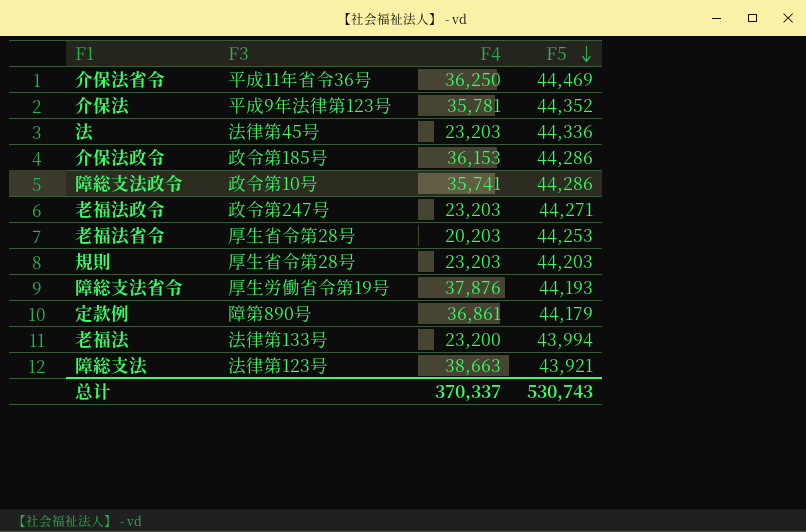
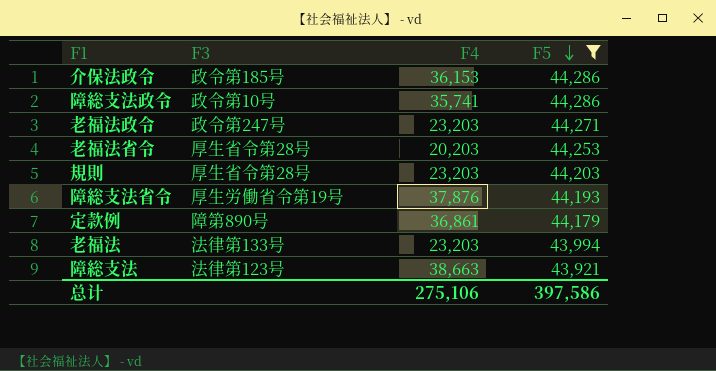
filter: none -> F5 <= 44,286
老福法 | F4: 23,200 -> 23,203
总计 | F4: 370,337 -> 275,106
总计 | F5: 530,743 -> 397,586

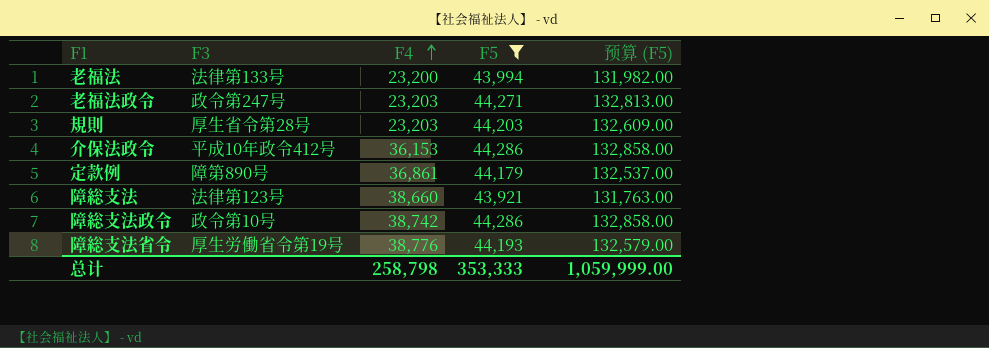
row order: F5 descending -> F4 ascending
column 预算 (F5) | formula: none -> [F5] * 3
row 老福法省令: 厚生省令第28号 | 20,203 | 44,253 -> none
老福法 | F4: 23,203 -> 23,200
介保法政令 | F3: 政令第185号 -> 平成10年政令412号
障総支法 | F4: 38,663 -> 38,660
障総支法政令 | F4: 35,741 -> 38,742
障総支法省令 | F4: 37,876 -> 38,776
总计 | F4: 275,106 -> 258,798
总计 | F5: 397,586 -> 353,333

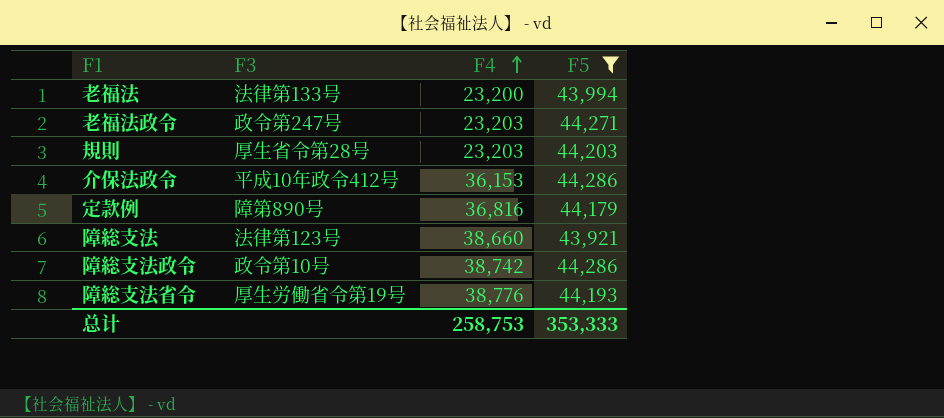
column 预算 (F5) | formula: [F5] * 3 -> none
定款例 | F4: 36,861 -> 36,816
总计 | F4: 258,798 -> 258,753

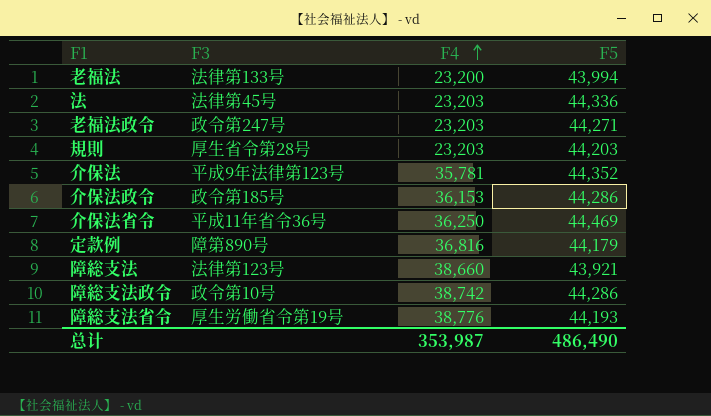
filter: F5 <= 44,286 -> none
介保法政令 | F3: 平成10年政令412号 -> 政令第185号
总计 | F4: 258,753 -> 353,987
总计 | F5: 353,333 -> 486,490

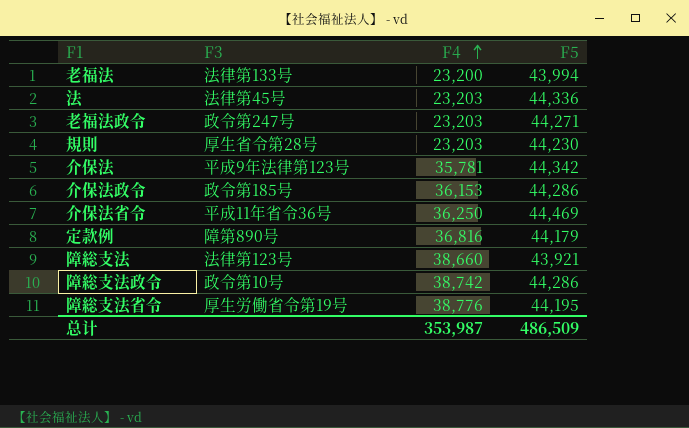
規則 | F5: 44,203 -> 44,230
介保法 | F5: 44,352 -> 44,342
障総支法省令 | F5: 44,193 -> 44,195
总计 | F5: 486,490 -> 486,509

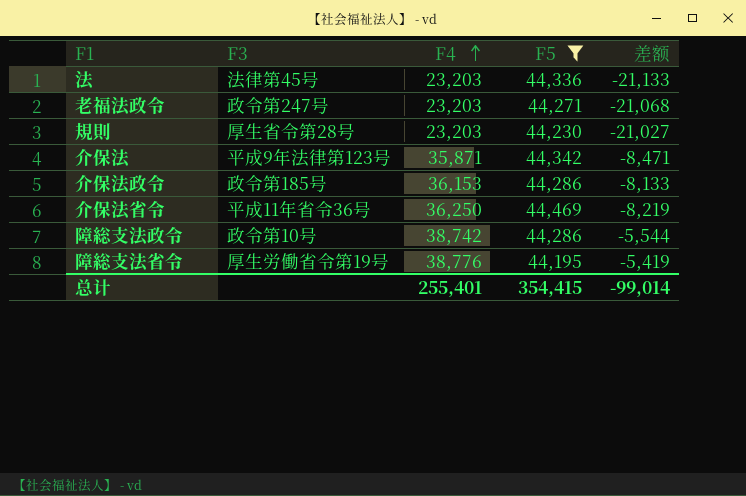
filter: none -> F5 >= 44,195
column 差额 | formula: none -> [F4] - [F5]
介保法 | F4: 35,781 -> 35,871
总计 | F4: 353,987 -> 255,401
总计 | F5: 486,509 -> 354,415

